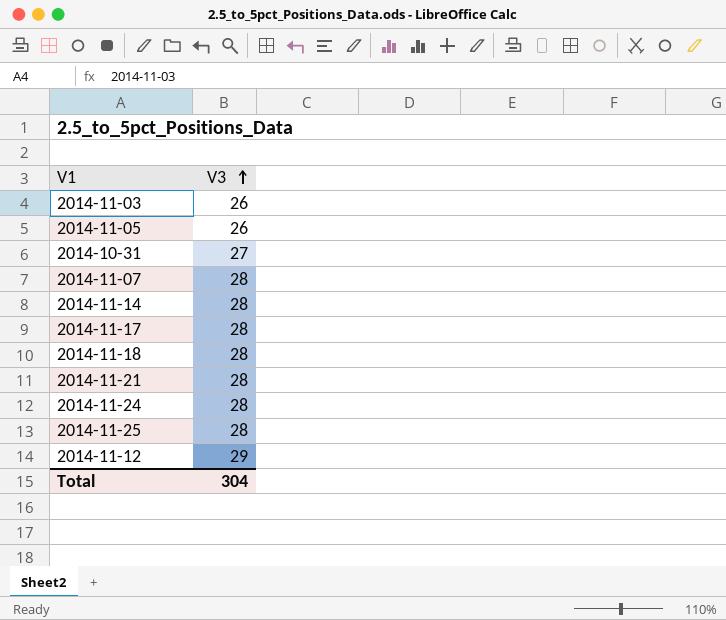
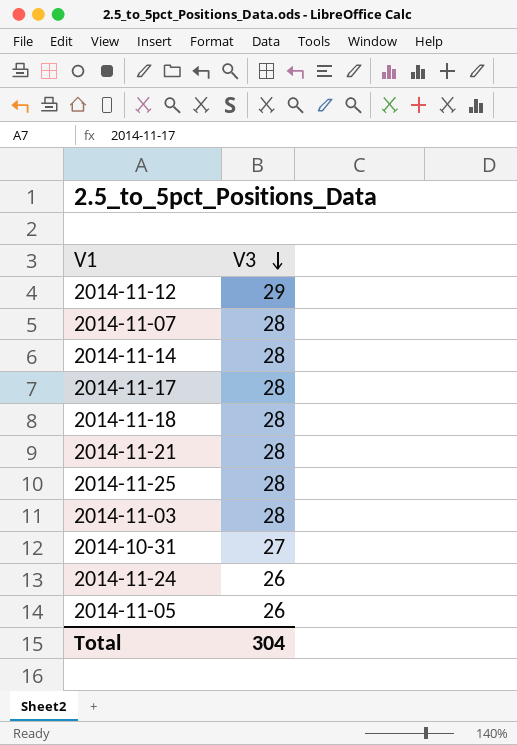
row order: V3 ascending -> V3 descending
2014-11-03 | V3: 26 -> 28
2014-11-24 | V3: 28 -> 26

